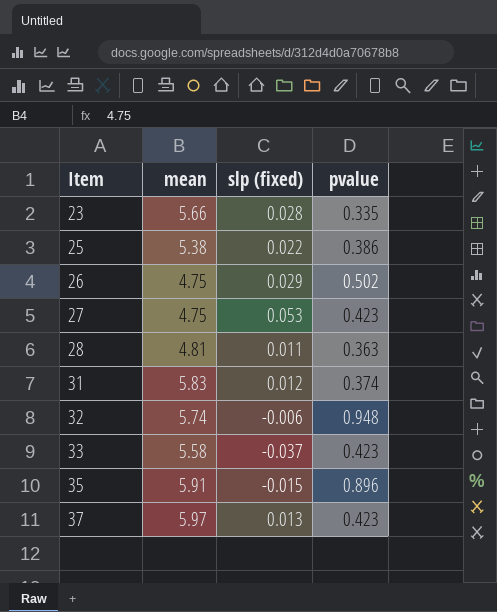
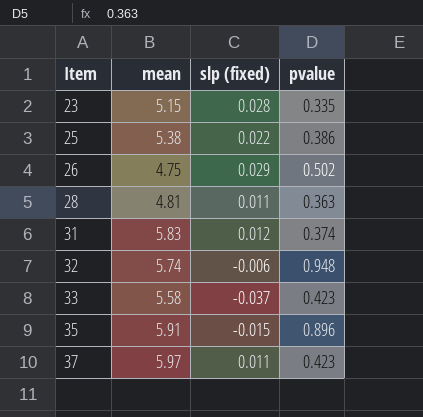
row 27: 4.75 | 0.053 | 0.423 -> none
23 | mean: 5.66 -> 5.15
37 | slp (fixed): 0.013 -> 0.011

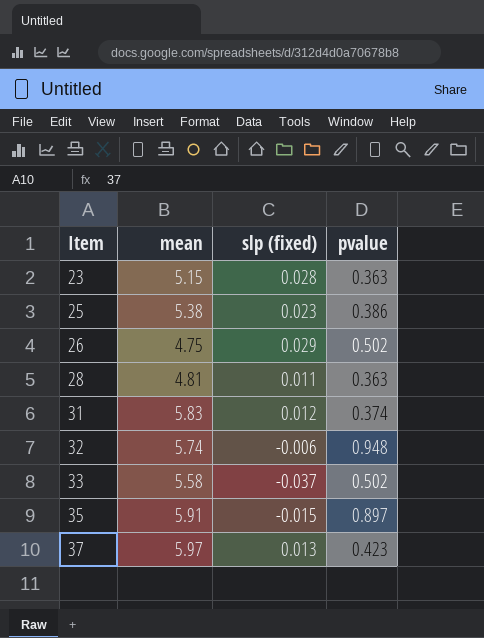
23 | pvalue: 0.335 -> 0.363
25 | slp (fixed): 0.022 -> 0.023
33 | pvalue: 0.423 -> 0.502
35 | pvalue: 0.896 -> 0.897
37 | slp (fixed): 0.011 -> 0.013

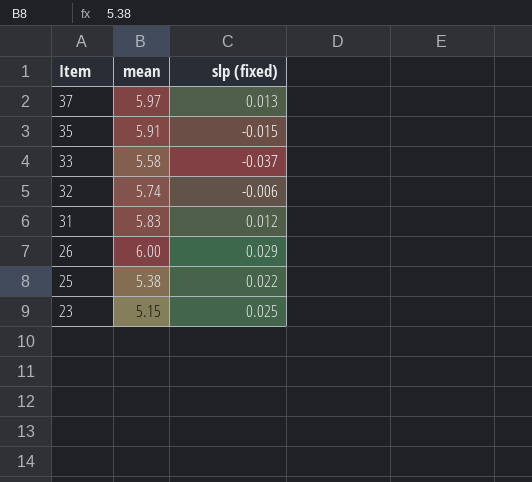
row order: Item ascending -> Item descending
column pvalue | position: 4 -> none
row 28: 4.81 | 0.011 | 0.363 -> none
26 | mean: 4.75 -> 6.00
25 | slp (fixed): 0.023 -> 0.022
23 | slp (fixed): 0.028 -> 0.025

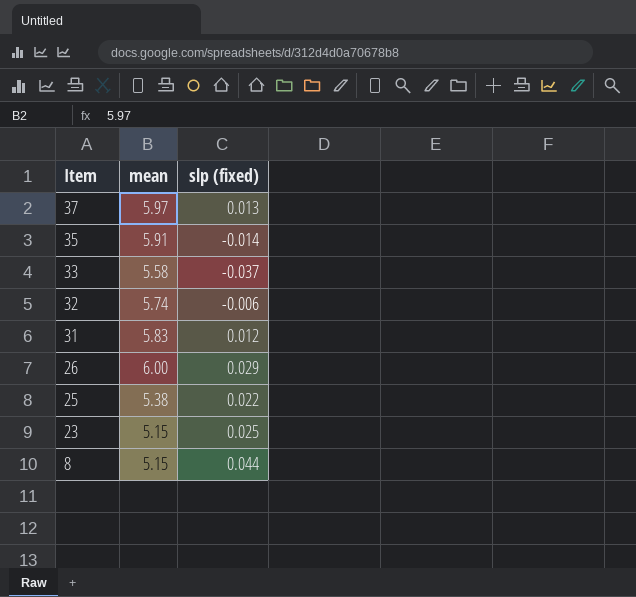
35 | slp (fixed): -0.015 -> -0.014
row 8: none -> 5.15 | 0.044

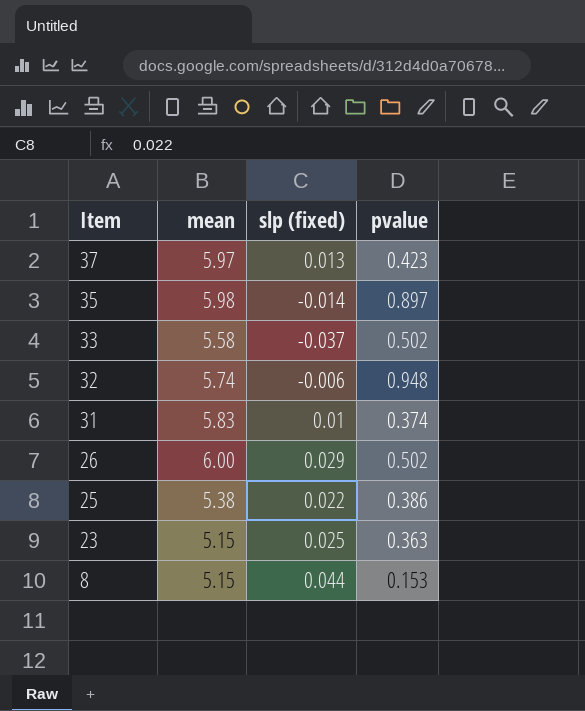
column pvalue | position: none -> 4
35 | mean: 5.91 -> 5.98
31 | slp (fixed): 0.012 -> 0.01

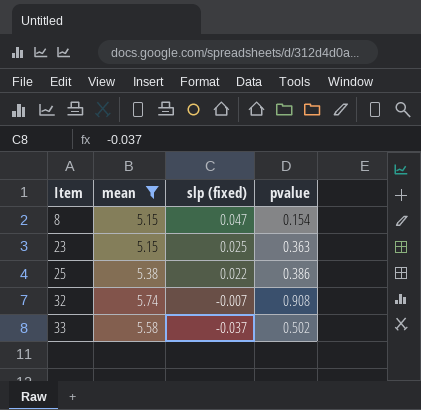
filter: none -> mean <= 5.74
row order: Item descending -> Item ascending
8 | slp (fixed): 0.044 -> 0.047
8 | pvalue: 0.153 -> 0.154
32 | slp (fixed): -0.006 -> -0.007
32 | pvalue: 0.948 -> 0.908

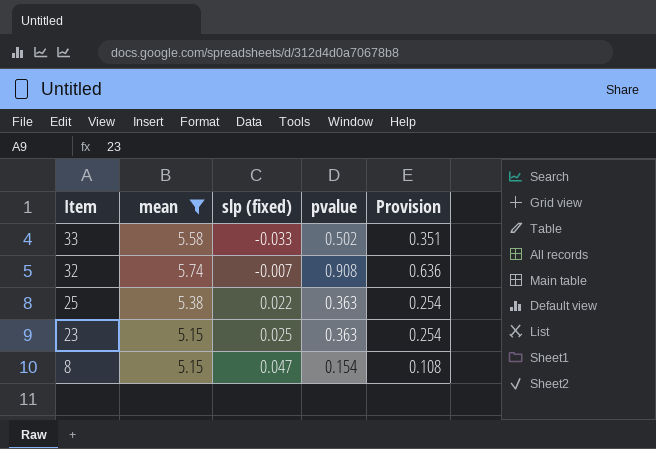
row order: Item ascending -> Item descending
column Provision | formula: none -> [pvalue] * 0.7
33 | slp (fixed): -0.037 -> -0.033
25 | pvalue: 0.386 -> 0.363

